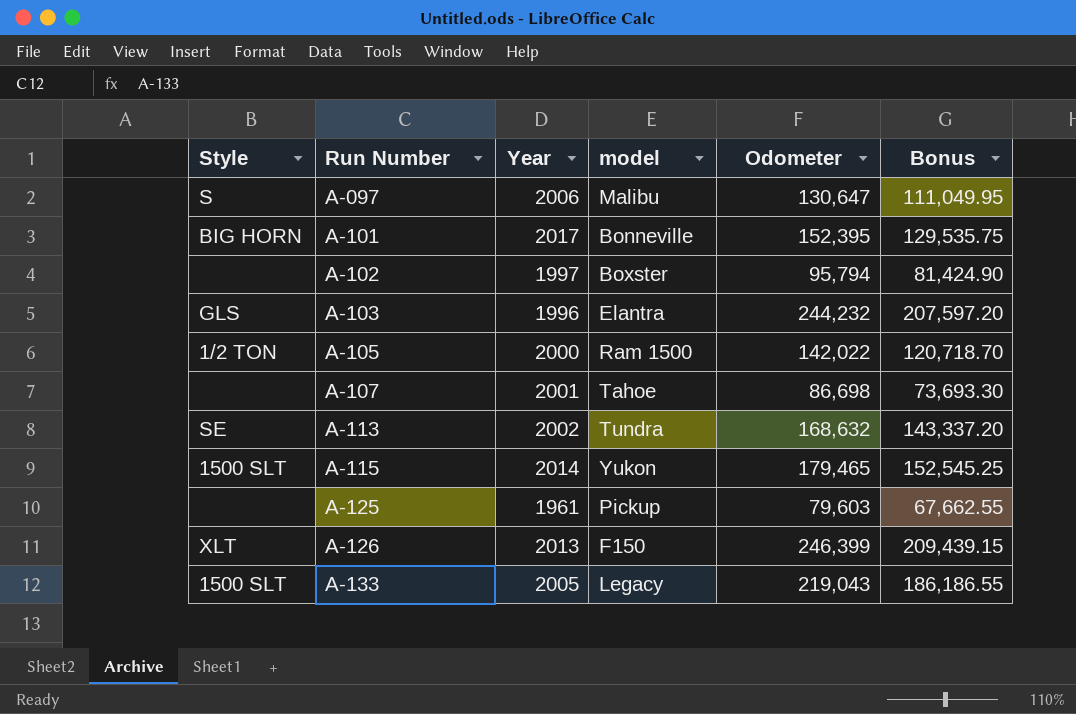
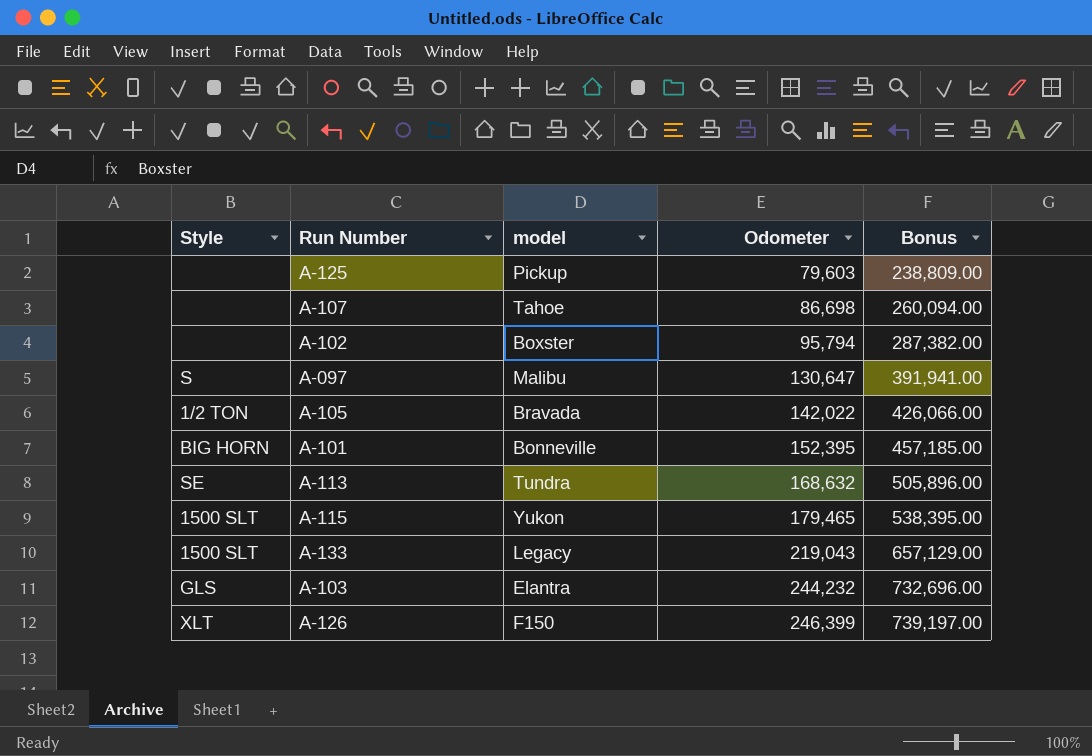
row order: Run Number ascending -> Odometer ascending
column Year | position: 3 -> none
column Bonus | formula: [Odometer] * 0.85 -> [Odometer] * 3
A-105 | model: Ram 1500 -> Bravada

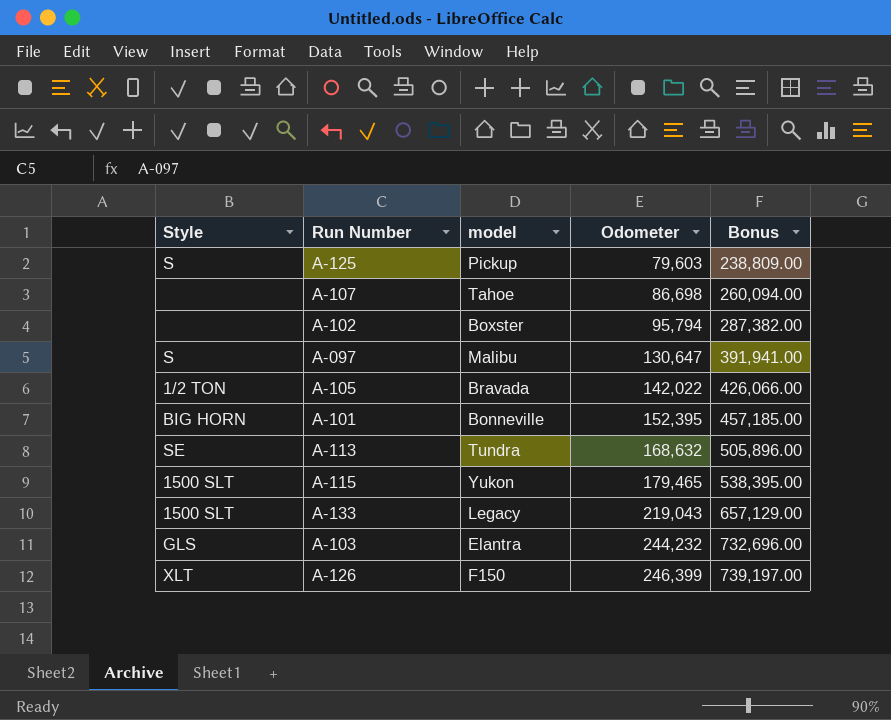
A-125 | Style: none -> S

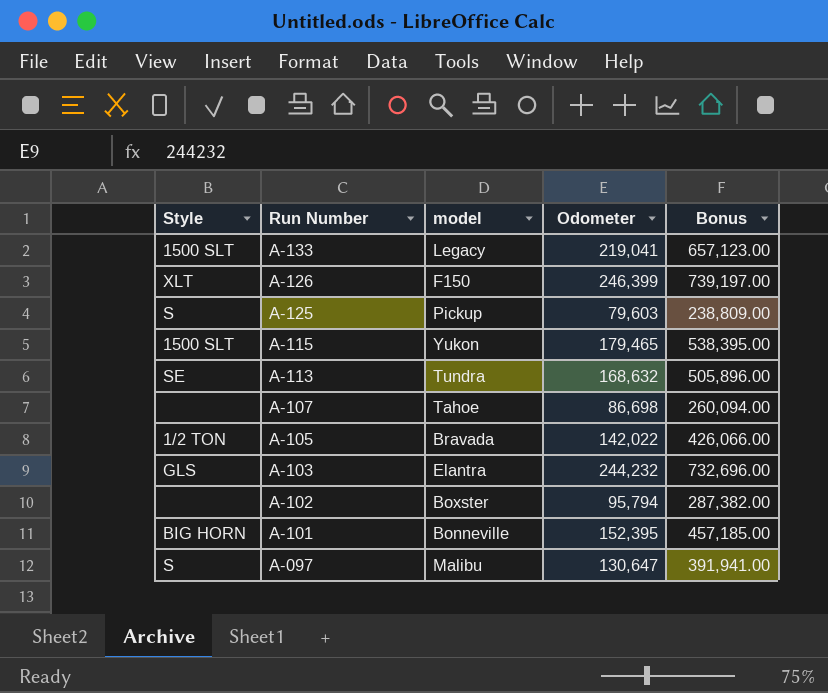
row order: Odometer ascending -> Run Number descending
A-133 | Odometer: 219,043 -> 219,041
A-133 | Bonus: 657,129.00 -> 657,123.00

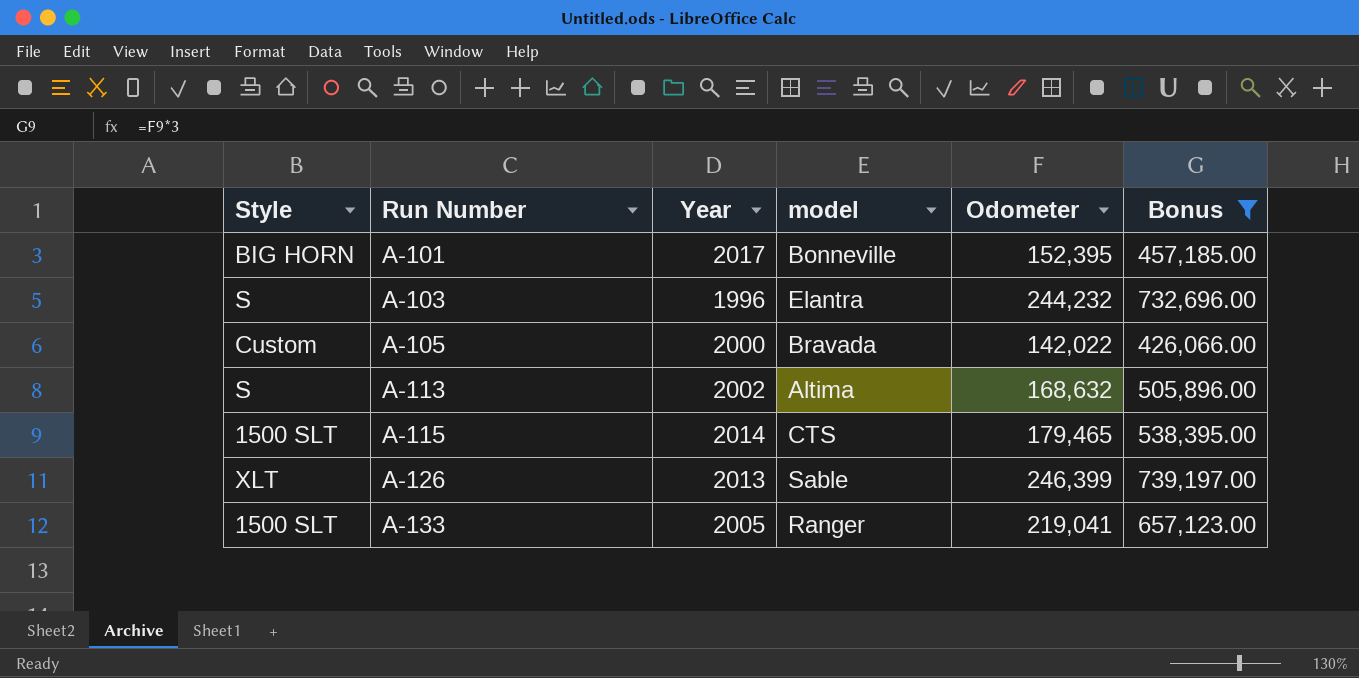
filter: none -> Bonus >= 426,066.00
row order: Run Number descending -> Run Number ascending
column Year | position: none -> 3
A-103 | Style: GLS -> S
A-105 | Style: 1/2 TON -> Custom
A-113 | Style: SE -> S
A-113 | model: Tundra -> Altima
A-115 | model: Yukon -> CTS
A-126 | model: F150 -> Sable
A-133 | model: Legacy -> Ranger

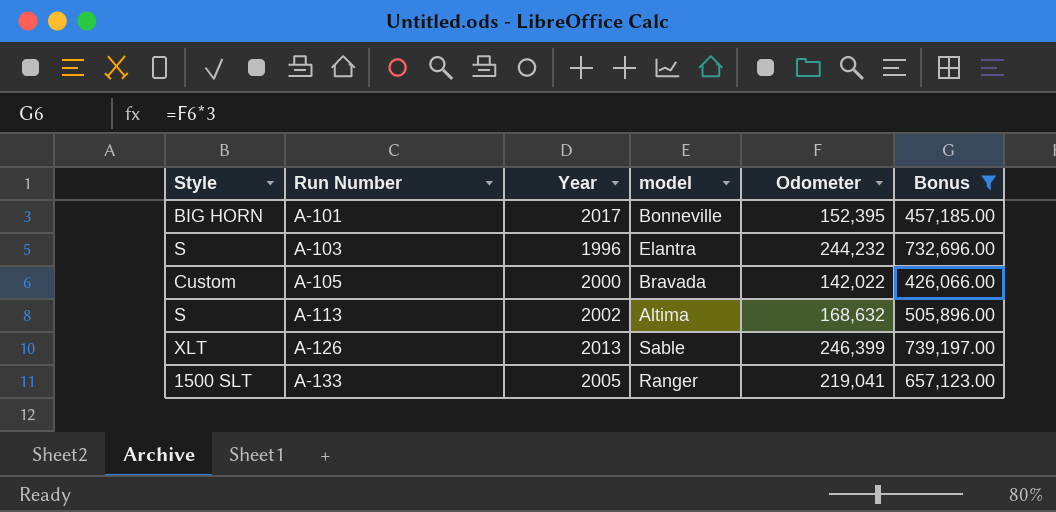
row A-115: 1500 SLT | 2014 | CTS | 179,465 | 538,395.00 -> none

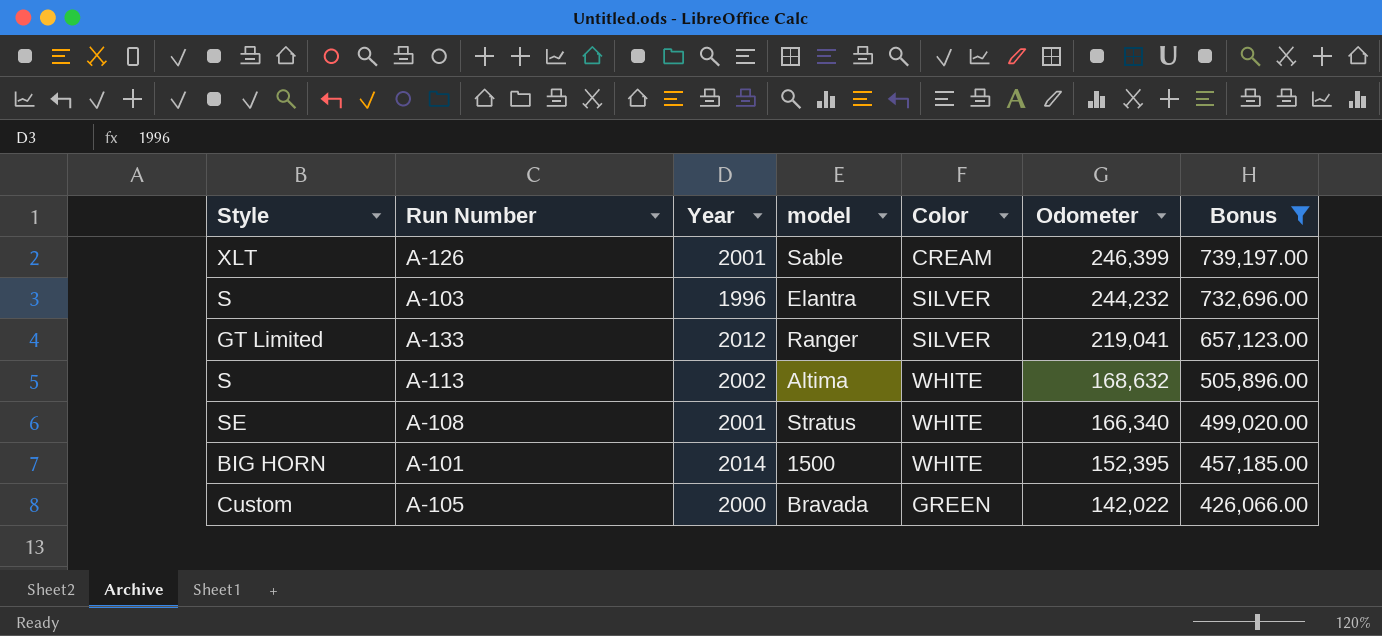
row order: Run Number ascending -> Odometer descending
column Color | position: none -> 5
A-126 | Year: 2013 -> 2001
A-133 | Style: 1500 SLT -> GT Limited
A-133 | Year: 2005 -> 2012
row A-108: none -> SE | 2001 | Stratus | WHITE | 166,340 | 499,020.00
A-101 | Year: 2017 -> 2014
A-101 | model: Bonneville -> 1500

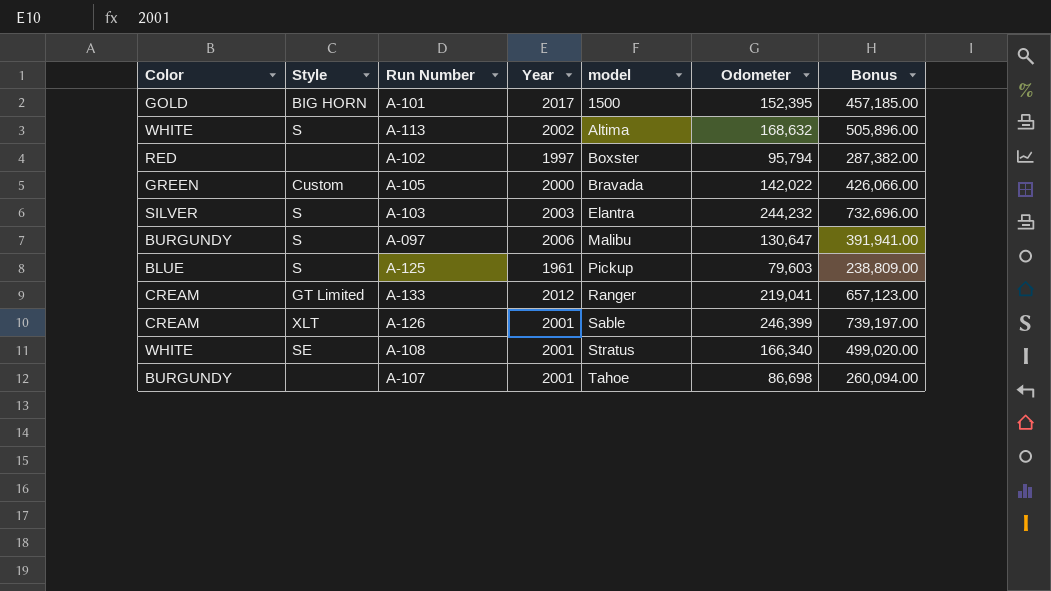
filter: Bonus >= 426,066.00 -> none
row order: Odometer descending -> model ascending
column Color | position: 5 -> 1
A-101 | Color: WHITE -> GOLD
A-101 | Year: 2014 -> 2017
A-103 | Year: 1996 -> 2003
A-133 | Color: SILVER -> CREAM

